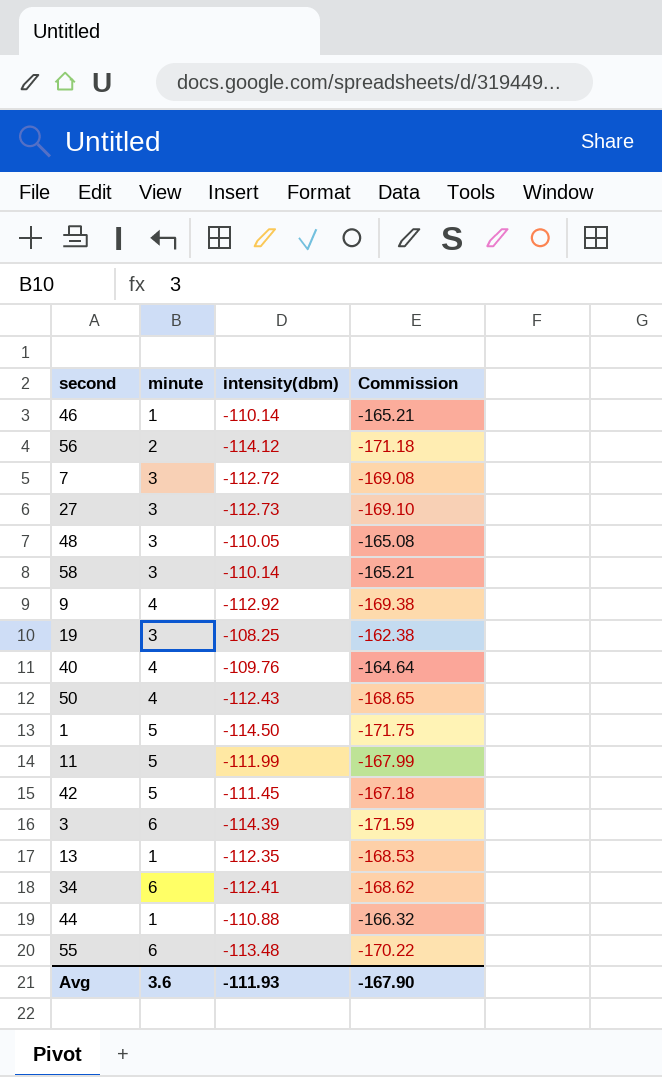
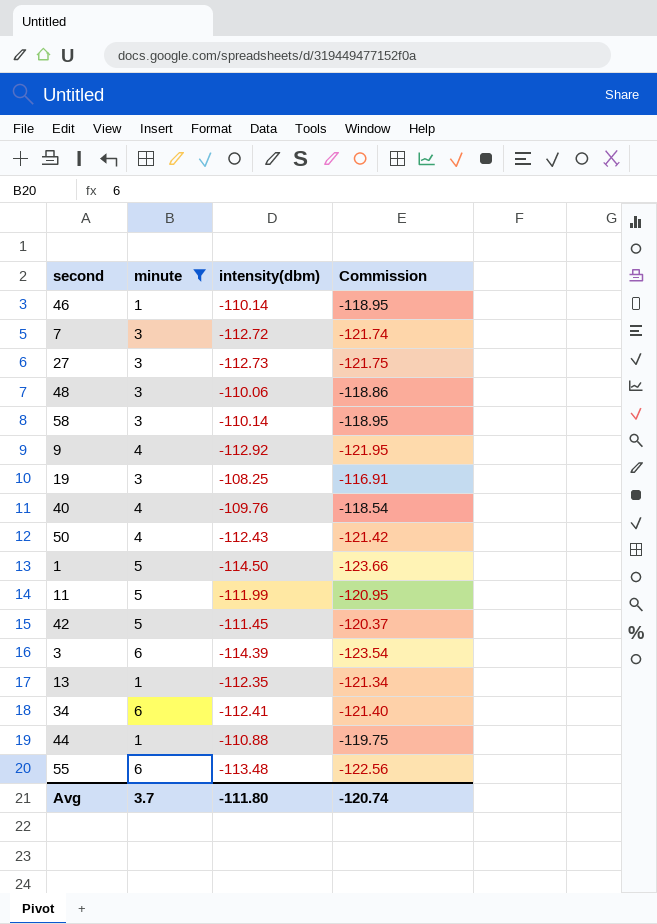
filter: none -> minute != 2
column Commission | formula: [intensity(dbm)] * 1.5 -> [intensity(dbm)] * 1.08
48 | intensity(dbm): -110.05 -> -110.06
Avg | minute: 3.6 -> 3.7
Avg | intensity(dbm): -111.93 -> -111.80
Avg | Commission: -167.90 -> -120.74

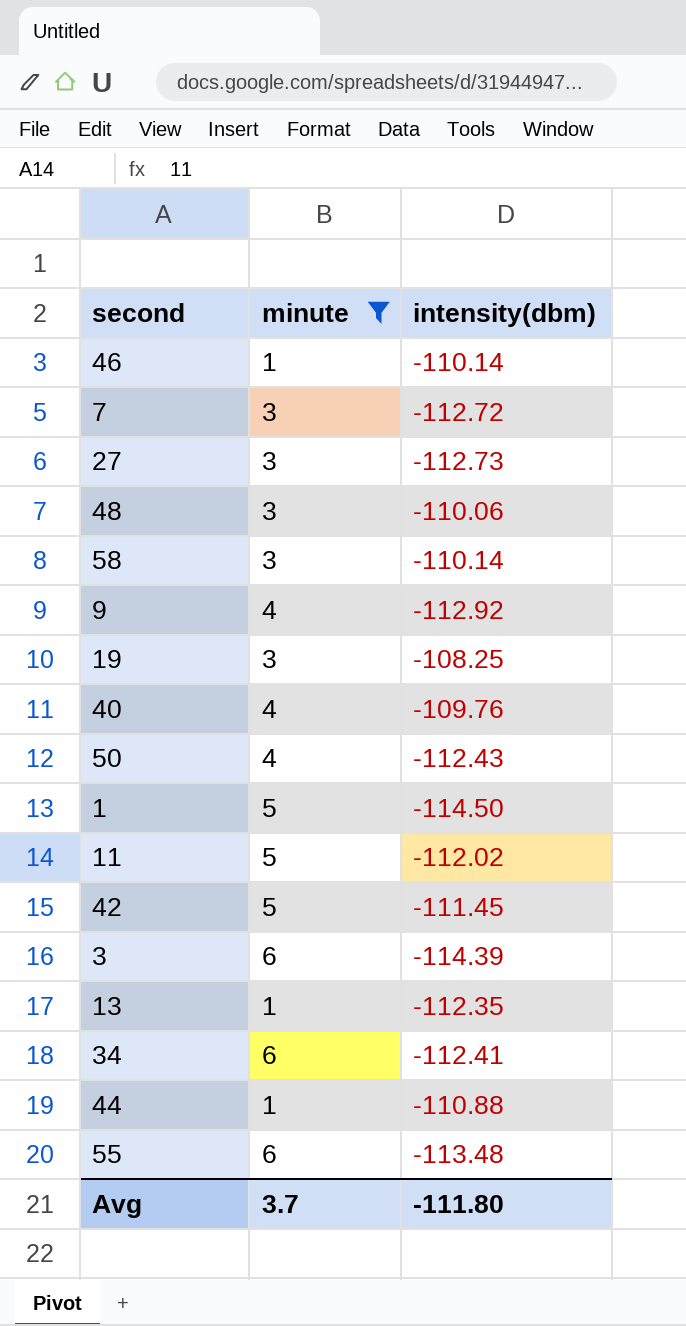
column Commission | formula: [intensity(dbm)] * 1.08 -> none
11 | intensity(dbm): -111.99 -> -112.02

